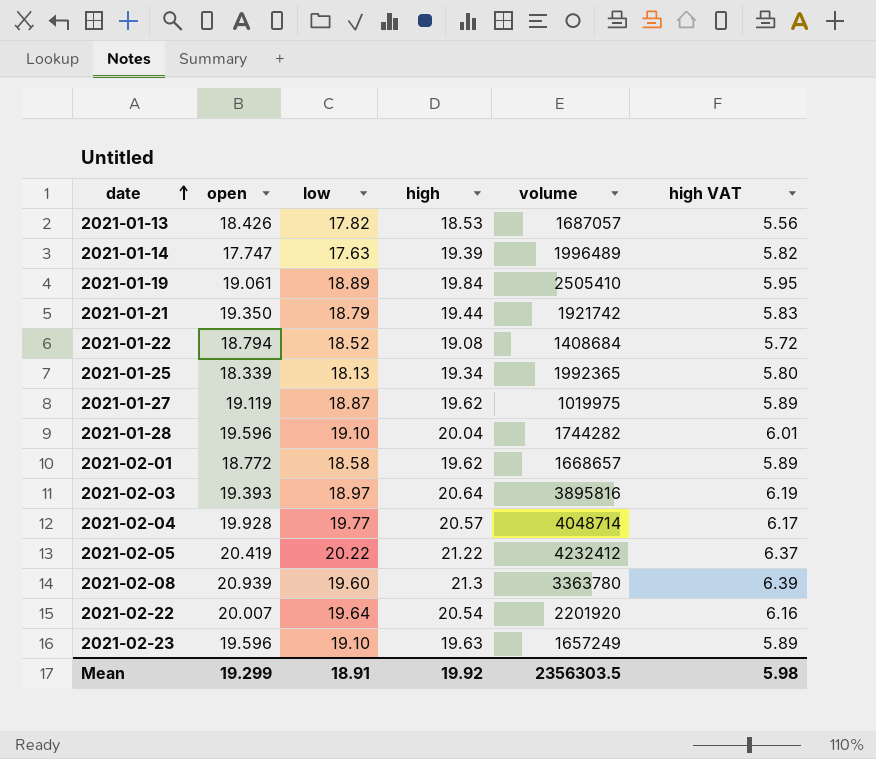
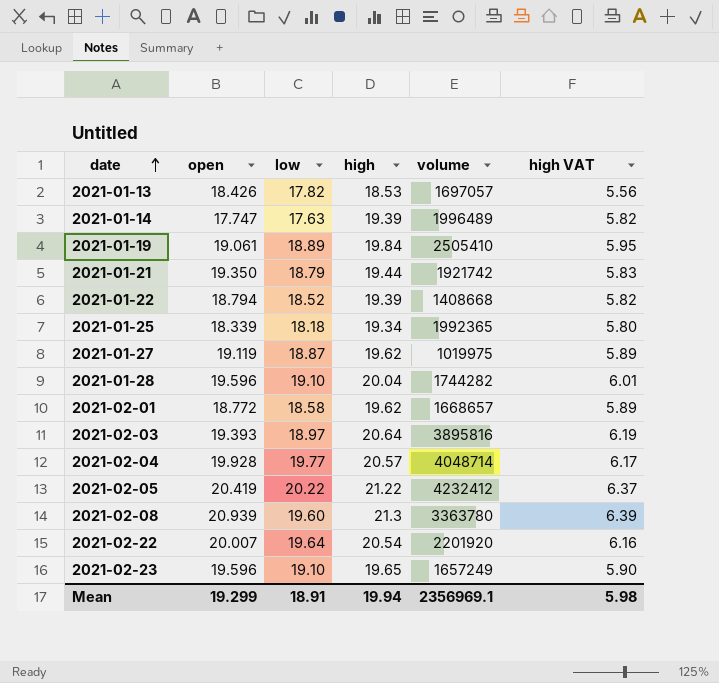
2021-01-13 | volume: 1687057 -> 1697057
2021-01-22 | high: 19.08 -> 19.39
2021-01-22 | volume: 1408684 -> 1408668
2021-01-22 | high VAT: 5.72 -> 5.82
2021-01-25 | low: 18.13 -> 18.18
2021-02-23 | high: 19.63 -> 19.65
2021-02-23 | high VAT: 5.89 -> 5.90
Mean | high: 19.92 -> 19.94
Mean | volume: 2356303.5 -> 2356969.1

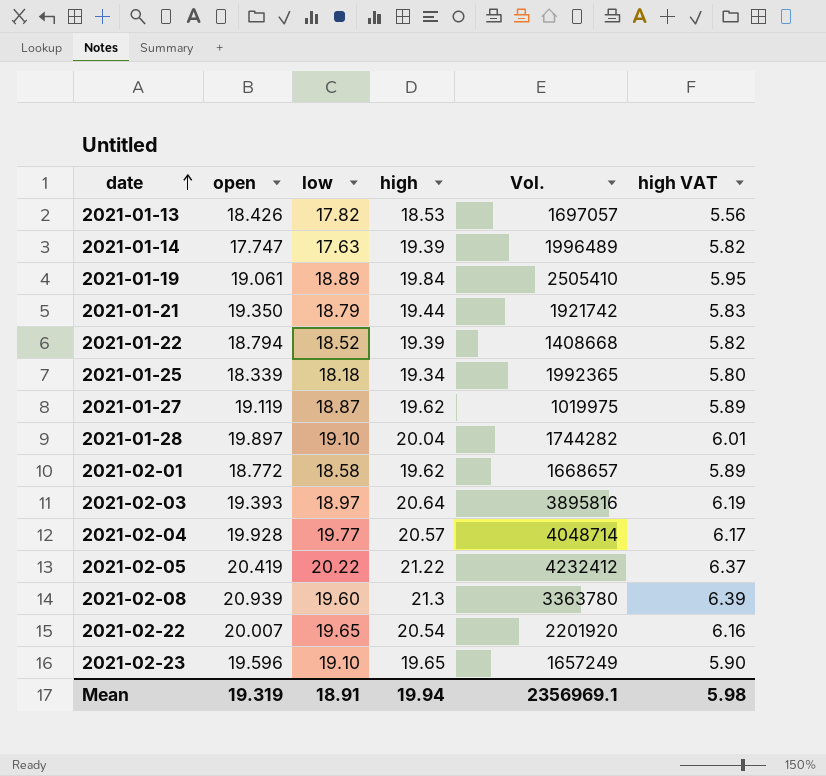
column name: volume -> Vol.
2021-01-28 | open: 19.596 -> 19.897
2021-02-22 | low: 19.64 -> 19.65
Mean | open: 19.299 -> 19.319

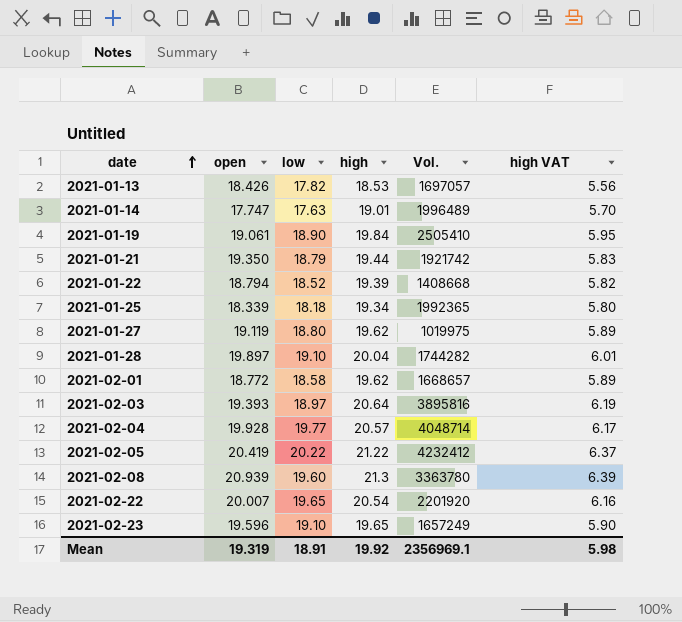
2021-01-14 | high: 19.39 -> 19.01
2021-01-14 | high VAT: 5.82 -> 5.70
2021-01-19 | low: 18.89 -> 18.90
2021-01-27 | low: 18.87 -> 18.80
Mean | high: 19.94 -> 19.92

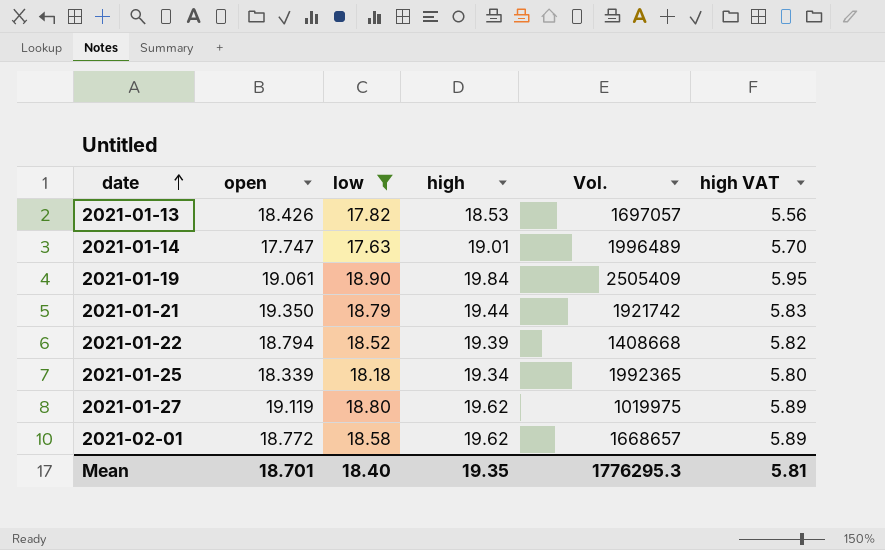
filter: none -> low <= 18.90
2021-01-19 | Vol.: 2505410 -> 2505409
Mean | open: 19.319 -> 18.701
Mean | low: 18.91 -> 18.40
Mean | high: 19.92 -> 19.35
Mean | Vol.: 2356969.1 -> 1776295.3
Mean | high VAT: 5.98 -> 5.81

